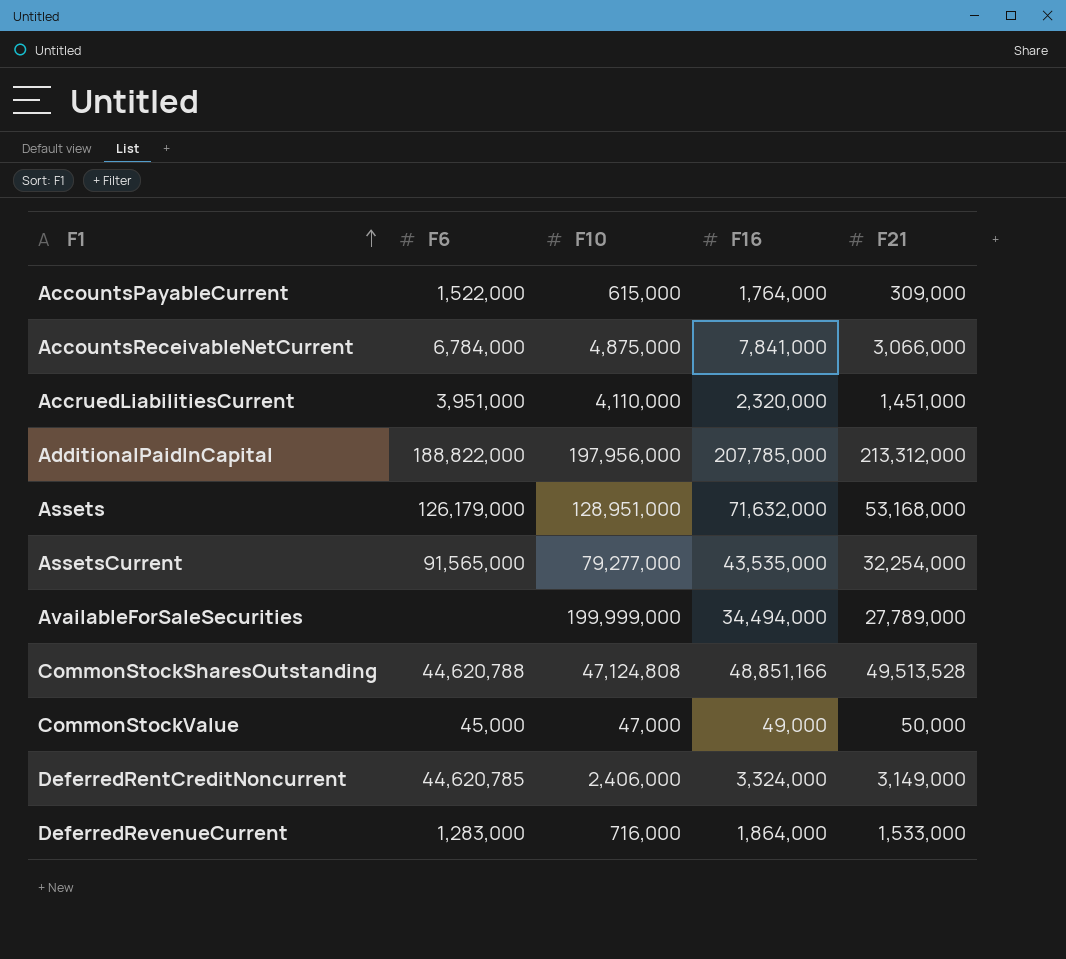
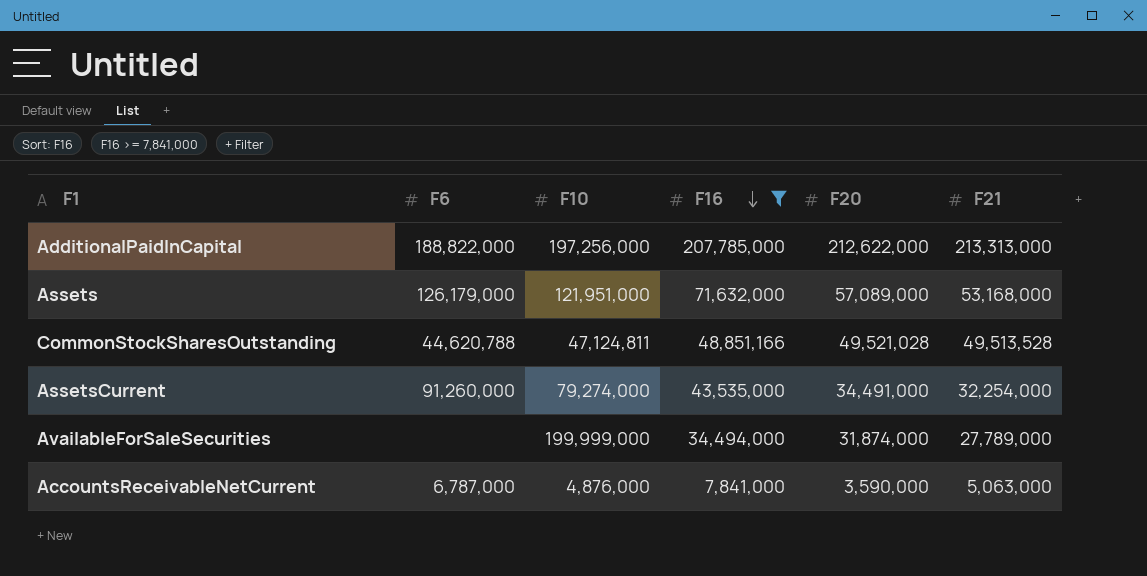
filter: none -> F16 >= 7,841,000
row order: F1 ascending -> F16 descending
column F20 | position: none -> 5
AdditionalPaidInCapital | F10: 197,956,000 -> 197,256,000
AdditionalPaidInCapital | F21: 213,312,000 -> 213,313,000
Assets | F10: 128,951,000 -> 121,951,000
CommonStockSharesOutstanding | F10: 47,124,808 -> 47,124,811
AssetsCurrent | F6: 91,565,000 -> 91,260,000
AssetsCurrent | F10: 79,277,000 -> 79,274,000
AccountsReceivableNetCurrent | F6: 6,784,000 -> 6,787,000
AccountsReceivableNetCurrent | F10: 4,875,000 -> 4,876,000
AccountsReceivableNetCurrent | F21: 3,066,000 -> 5,063,000

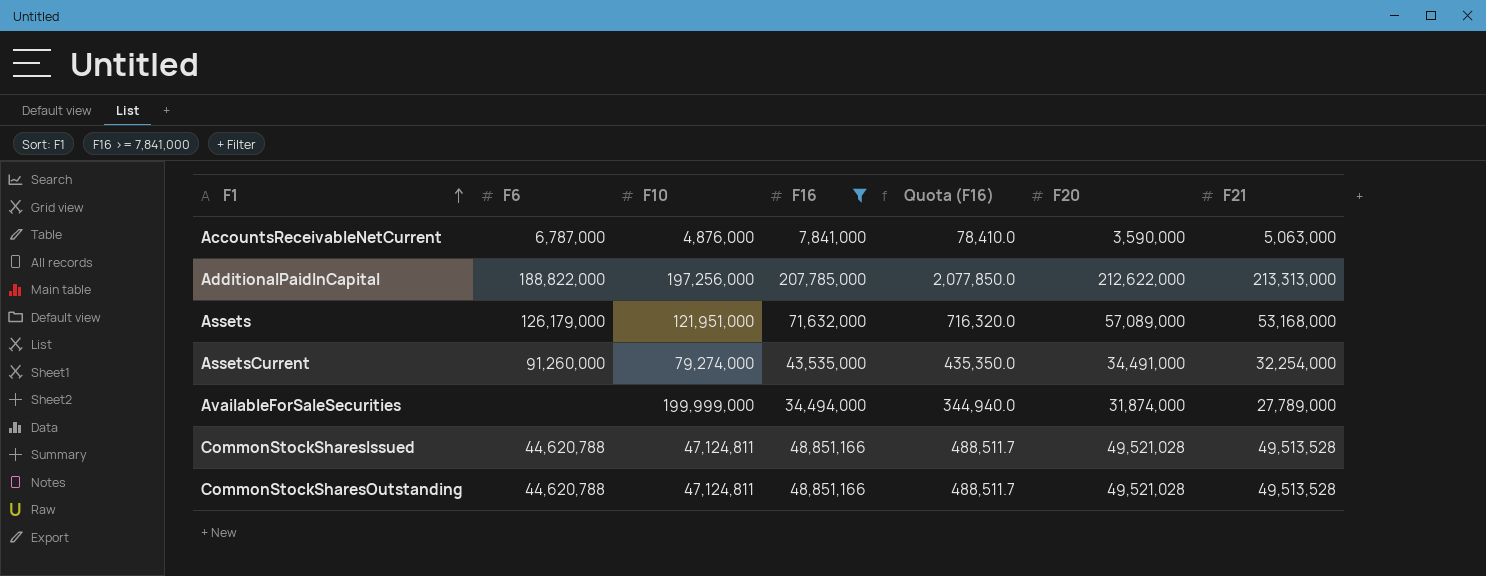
row order: F16 descending -> F1 ascending
column Quota (F16) | formula: none -> [F16] * 0.01
row CommonStockSharesIssued: none -> 44,620,788 | 47,124,811 | 48,851,166 | 488,511.7 | 49,521,028 | 49,513,528

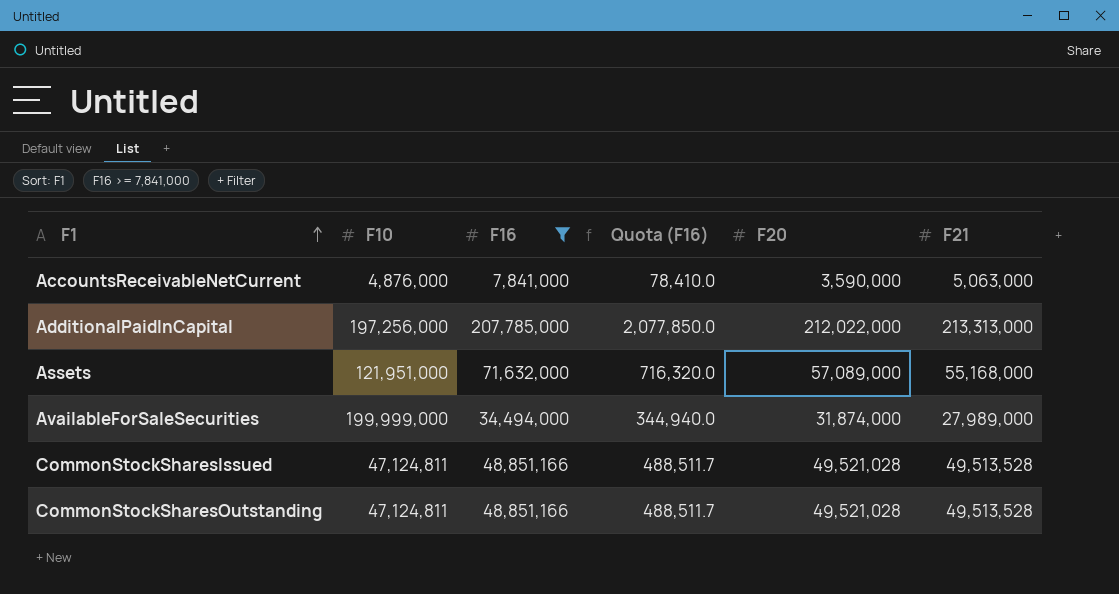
column F6 | position: 2 -> none
row AssetsCurrent: 91,260,000 | 79,274,000 | 43,535,000 | 435,350.0 | 34,491,000 | 32,254,000 -> none
AdditionalPaidInCapital | F20: 212,622,000 -> 212,022,000
Assets | F21: 53,168,000 -> 55,168,000
AvailableForSaleSecurities | F21: 27,789,000 -> 27,989,000

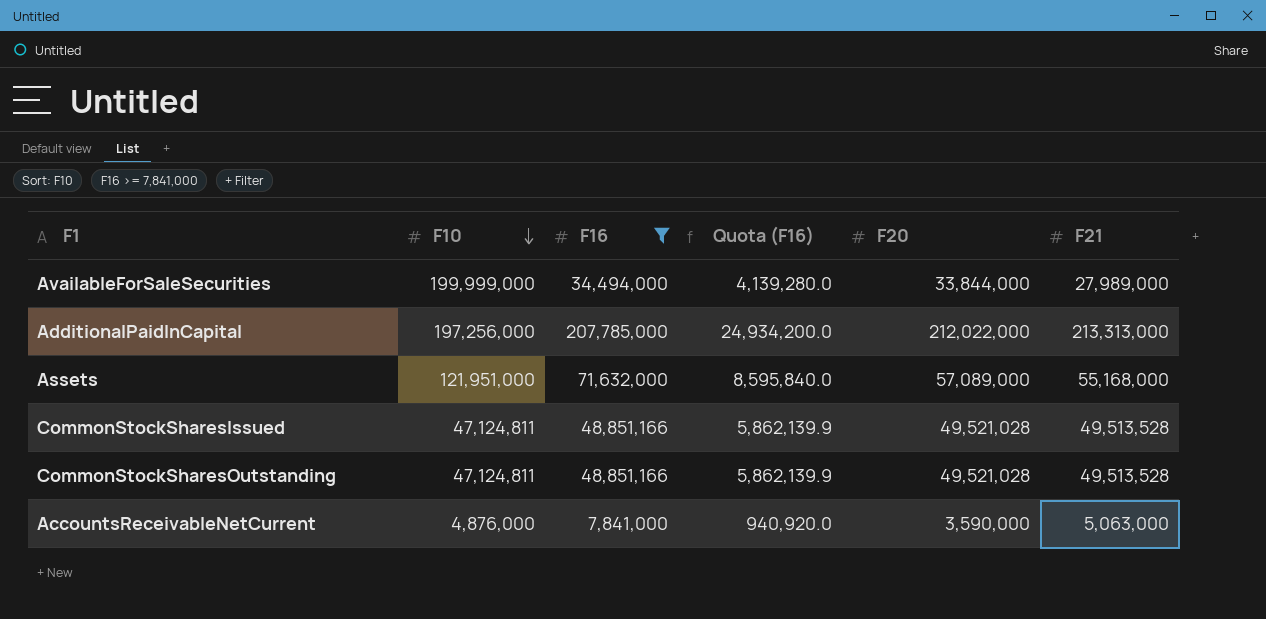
row order: F1 ascending -> F10 descending
column Quota (F16) | formula: [F16] * 0.01 -> [F16] * 0.12
AvailableForSaleSecurities | F20: 31,874,000 -> 33,844,000

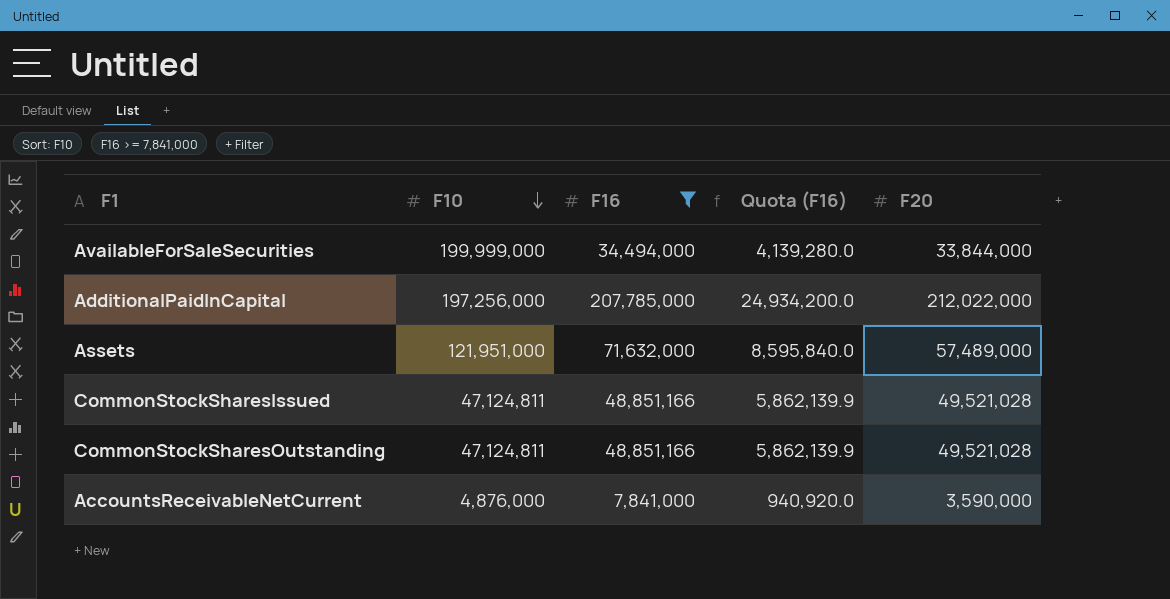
column F21 | position: 6 -> none
Assets | F20: 57,089,000 -> 57,489,000

